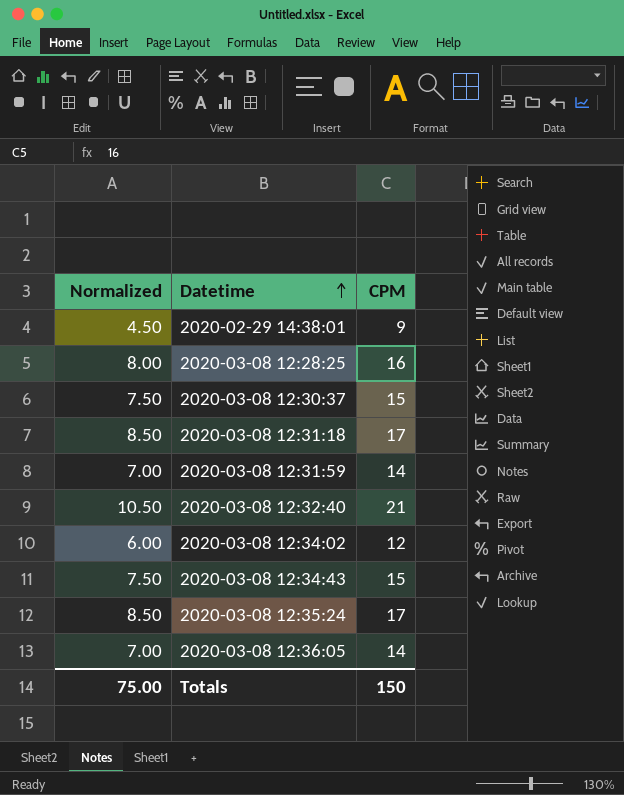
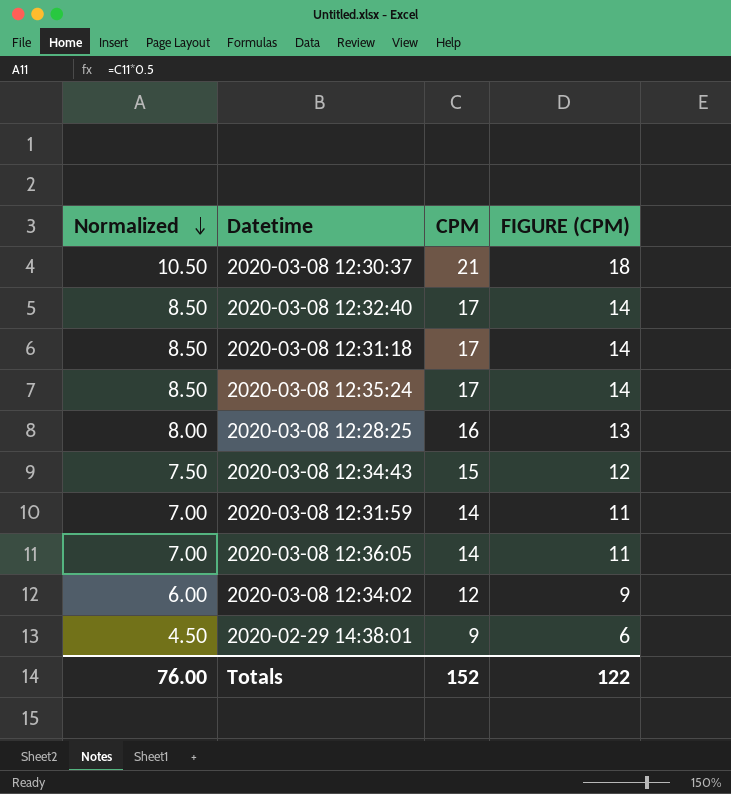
row order: Datetime ascending -> Normalized descending
column FIGURE (CPM) | formula: none -> [CPM] - 3
2020-03-08 12:30:37 | Normalized: 7.50 -> 10.50
2020-03-08 12:30:37 | CPM: 15 -> 21
2020-03-08 12:32:40 | Normalized: 10.50 -> 8.50
2020-03-08 12:32:40 | CPM: 21 -> 17
Totals | Normalized: 75.00 -> 76.00
Totals | CPM: 150 -> 152

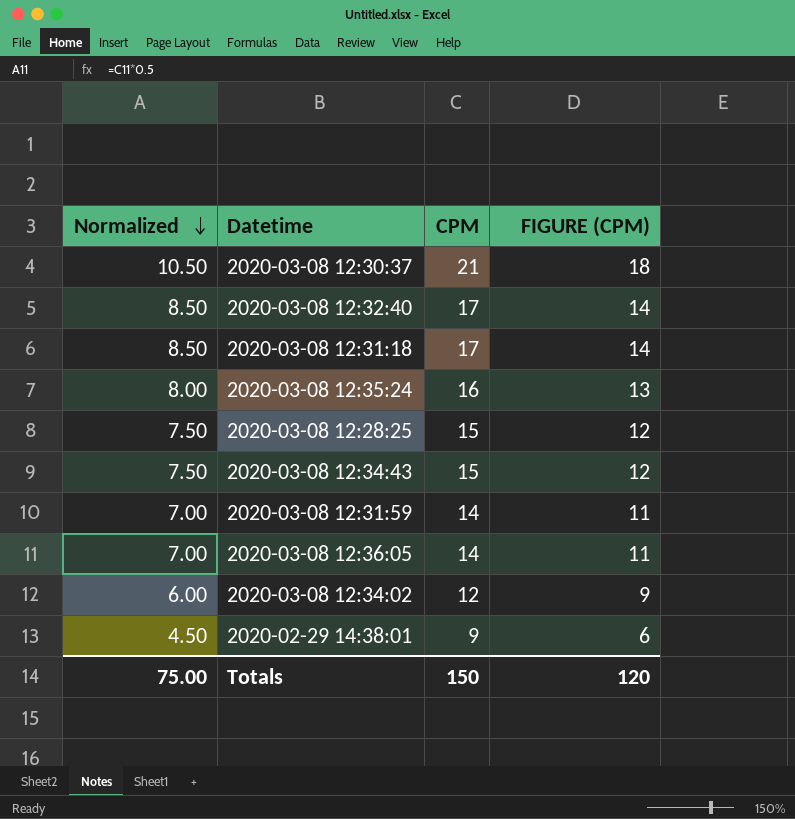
2020-03-08 12:35:24 | Normalized: 8.50 -> 8.00
2020-03-08 12:35:24 | CPM: 17 -> 16
2020-03-08 12:35:24 | FIGURE (CPM): 14 -> 13
2020-03-08 12:28:25 | Normalized: 8.00 -> 7.50
2020-03-08 12:28:25 | CPM: 16 -> 15
2020-03-08 12:28:25 | FIGURE (CPM): 13 -> 12
Totals | Normalized: 76.00 -> 75.00
Totals | CPM: 152 -> 150
Totals | FIGURE (CPM): 122 -> 120

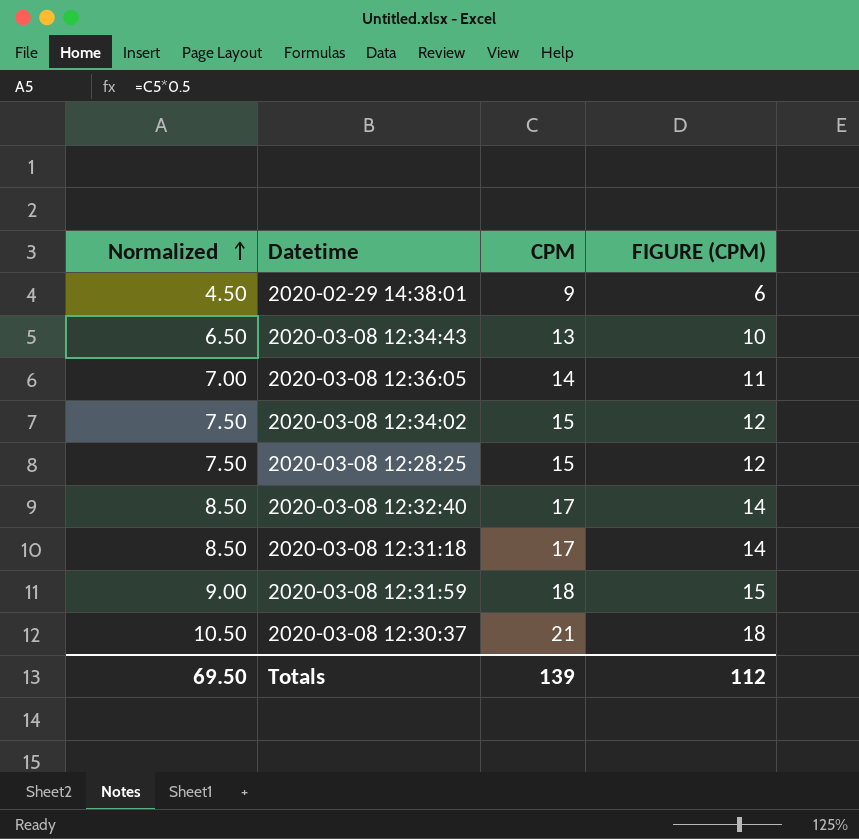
row order: Normalized descending -> Normalized ascending
row 2020-03-08 12:35:24: 8.00 | 16 | 13 -> none
2020-03-08 12:34:43 | Normalized: 7.50 -> 6.50
2020-03-08 12:34:43 | CPM: 15 -> 13
2020-03-08 12:34:43 | FIGURE (CPM): 12 -> 10
2020-03-08 12:34:02 | Normalized: 6.00 -> 7.50
2020-03-08 12:34:02 | CPM: 12 -> 15
2020-03-08 12:34:02 | FIGURE (CPM): 9 -> 12
2020-03-08 12:31:59 | Normalized: 7.00 -> 9.00
2020-03-08 12:31:59 | CPM: 14 -> 18
2020-03-08 12:31:59 | FIGURE (CPM): 11 -> 15
Totals | Normalized: 75.00 -> 69.50
Totals | CPM: 150 -> 139
Totals | FIGURE (CPM): 120 -> 112

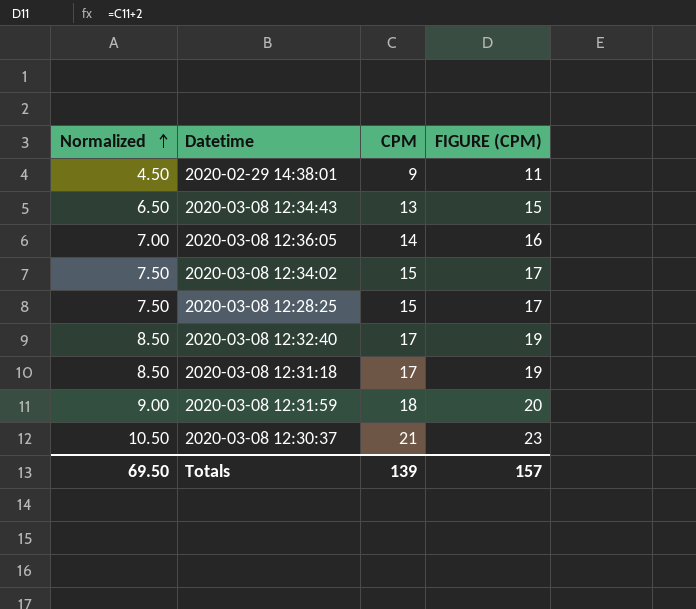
column FIGURE (CPM) | formula: [CPM] - 3 -> [CPM] + 2
Totals | FIGURE (CPM): 112 -> 157

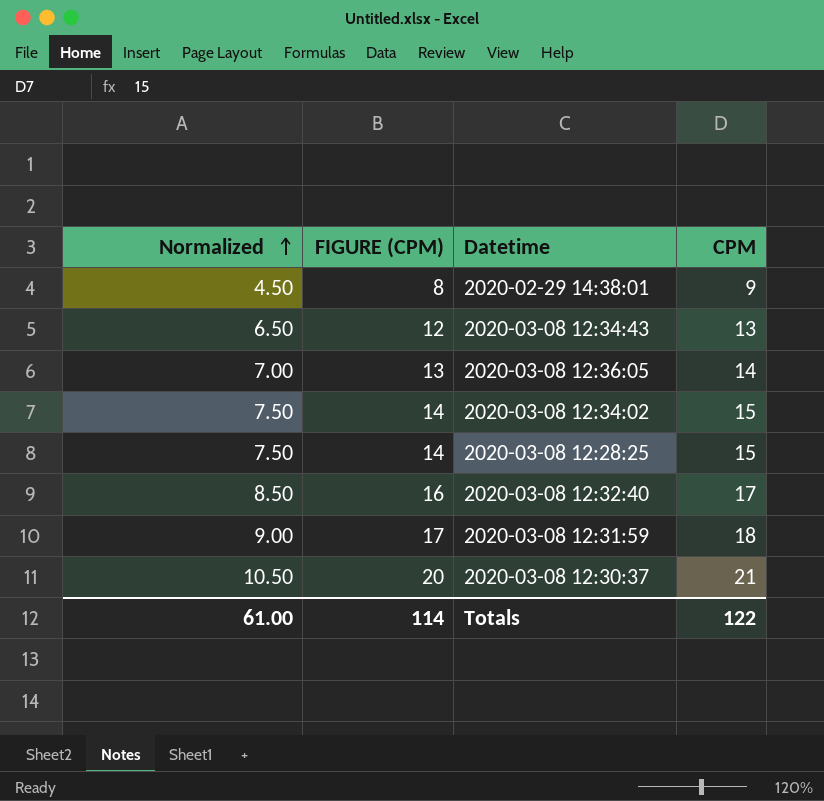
column FIGURE (CPM) | formula: [CPM] + 2 -> [CPM] - 1
column FIGURE (CPM) | position: 4 -> 2
row 2020-03-08 12:31:18: 8.50 | 17 | 19 -> none
Totals | Normalized: 69.50 -> 61.00
Totals | FIGURE (CPM): 157 -> 114
Totals | CPM: 139 -> 122

